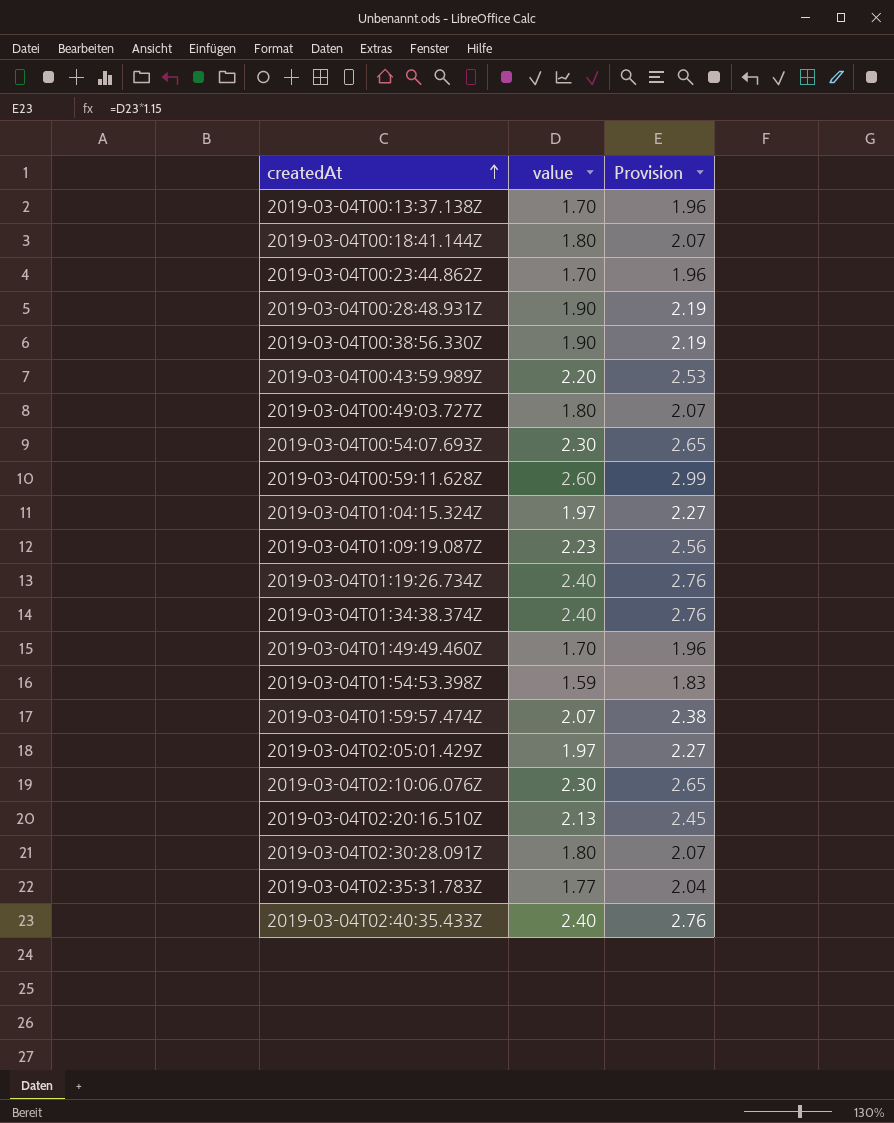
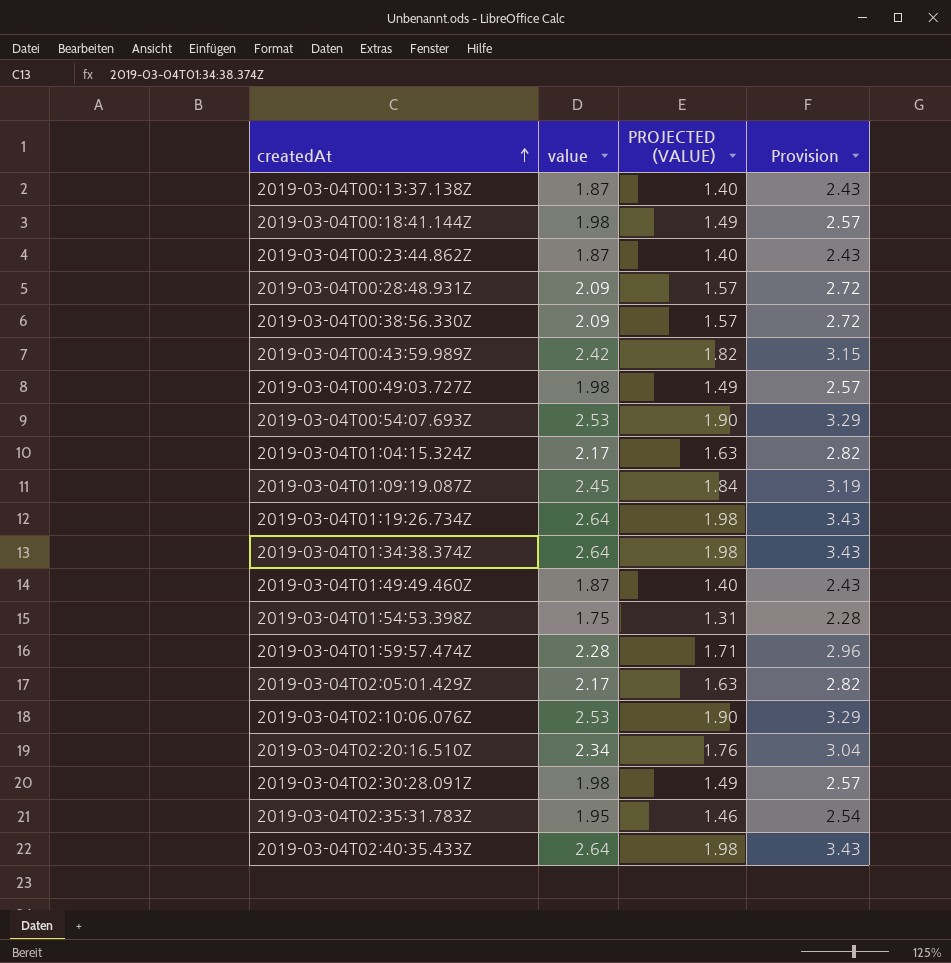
column PROJECTED (VALUE) | formula: none -> [value] * 0.75
column Provision | formula: [value] * 1.15 -> [value] * 1.3
row 2019-03-04T00:59:11.628Z: 2.60 | 2.99 -> none
2019-03-04T00:13:37.138Z | value: 1.70 -> 1.87
2019-03-04T00:18:41.144Z | value: 1.80 -> 1.98
2019-03-04T00:23:44.862Z | value: 1.70 -> 1.87
2019-03-04T00:28:48.931Z | value: 1.90 -> 2.09
2019-03-04T00:38:56.330Z | value: 1.90 -> 2.09
2019-03-04T00:43:59.989Z | value: 2.20 -> 2.42
2019-03-04T00:49:03.727Z | value: 1.80 -> 1.98
2019-03-04T00:54:07.693Z | value: 2.30 -> 2.53
2019-03-04T01:04:15.324Z | value: 1.97 -> 2.17
2019-03-04T01:09:19.087Z | value: 2.23 -> 2.45
2019-03-04T01:19:26.734Z | value: 2.40 -> 2.64
2019-03-04T01:34:38.374Z | value: 2.40 -> 2.64
2019-03-04T01:49:49.460Z | value: 1.70 -> 1.87
2019-03-04T01:54:53.398Z | value: 1.59 -> 1.75
2019-03-04T01:59:57.474Z | value: 2.07 -> 2.28
2019-03-04T02:05:01.429Z | value: 1.97 -> 2.17
2019-03-04T02:10:06.076Z | value: 2.30 -> 2.53
2019-03-04T02:20:16.510Z | value: 2.13 -> 2.34
2019-03-04T02:30:28.091Z | value: 1.80 -> 1.98
2019-03-04T02:35:31.783Z | value: 1.77 -> 1.95
2019-03-04T02:40:35.433Z | value: 2.40 -> 2.64

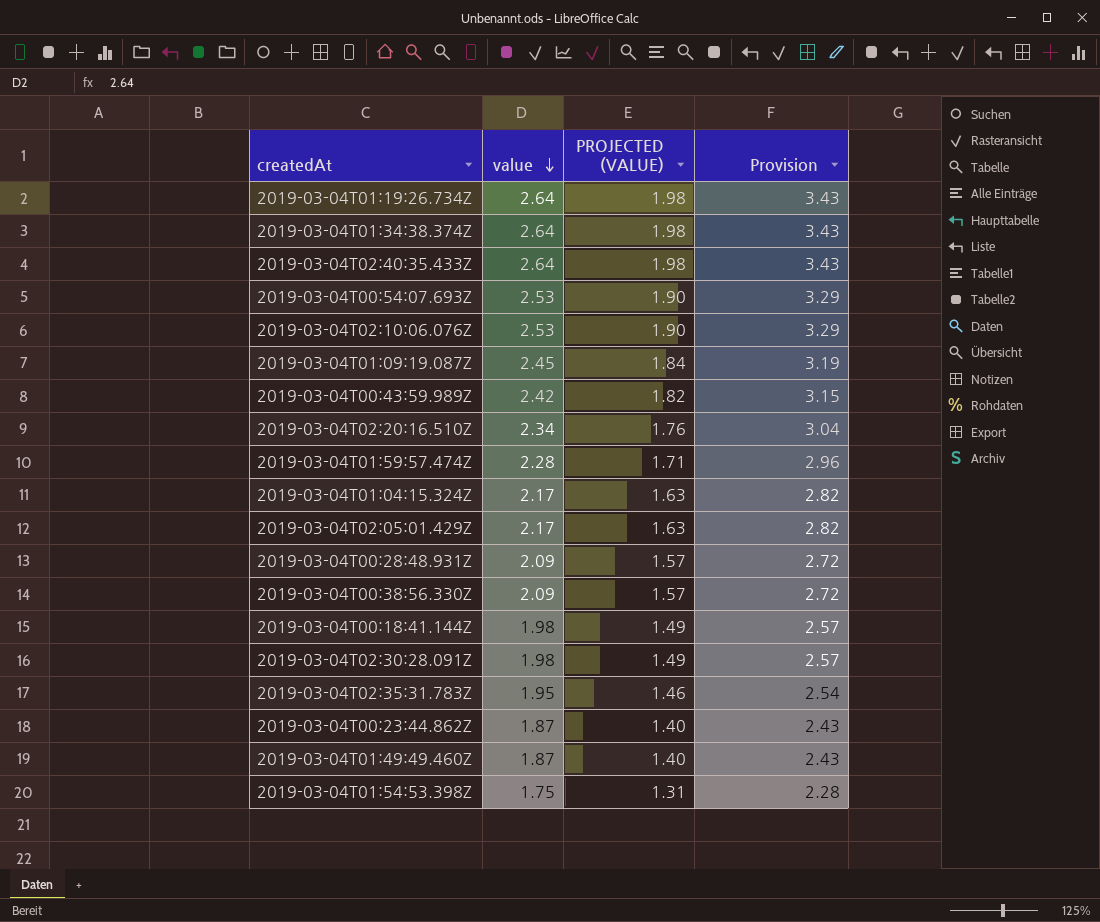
row order: createdAt ascending -> value descending
row 2019-03-04T00:13:37.138Z: 1.87 | 1.40 | 2.43 -> none
row 2019-03-04T00:49:03.727Z: 1.98 | 1.49 | 2.57 -> none

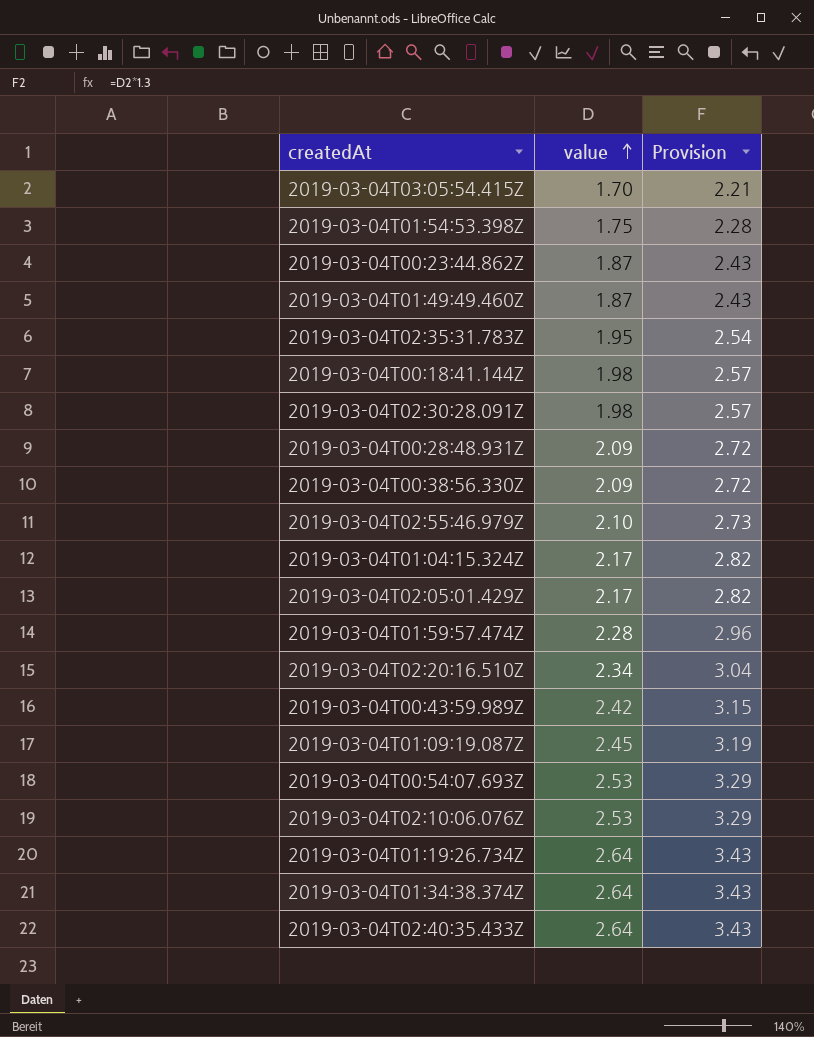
row order: value descending -> value ascending
column PROJECTED (VALUE) | formula: [value] * 0.75 -> none
row 2019-03-04T03:05:54.415Z: none -> 1.70 | 2.21
row 2019-03-04T02:55:46.979Z: none -> 2.10 | 2.73

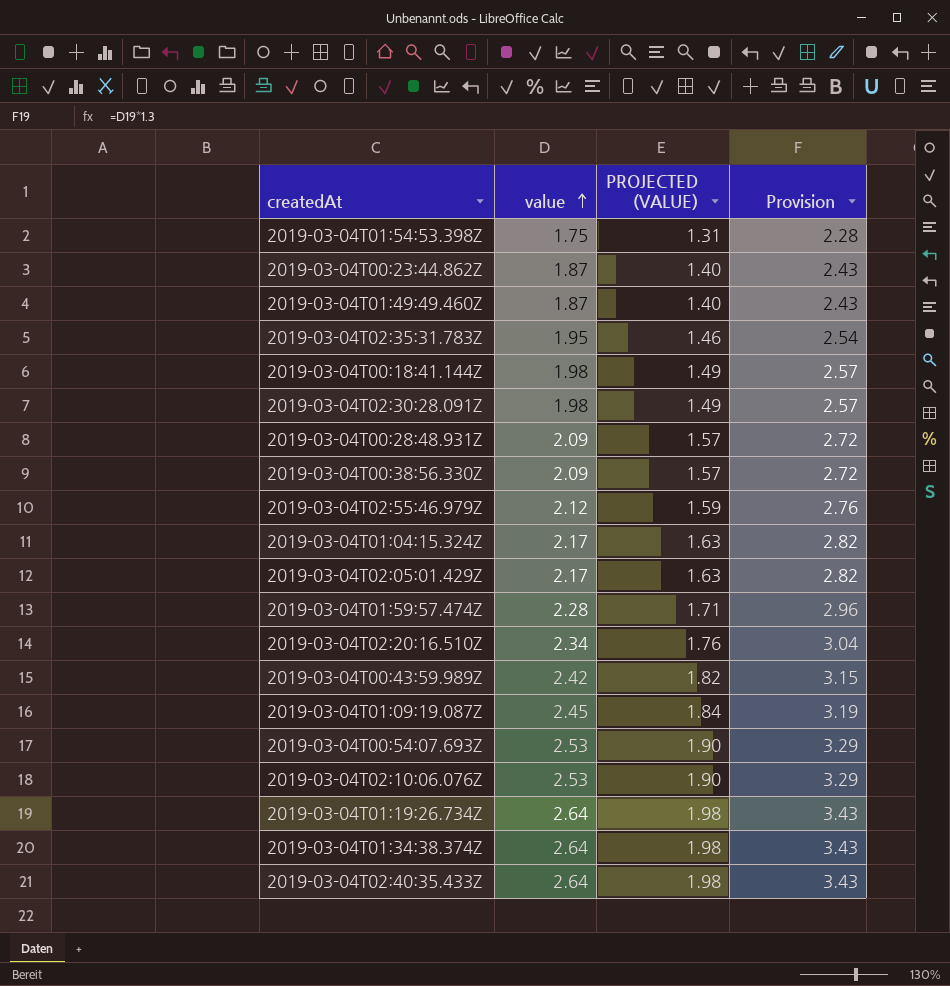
column PROJECTED (VALUE) | formula: none -> [value] * 0.75
row 2019-03-04T03:05:54.415Z: 1.70 | 2.21 -> none
2019-03-04T02:55:46.979Z | value: 2.10 -> 2.12
2019-03-04T02:55:46.979Z | Provision: 2.73 -> 2.76

